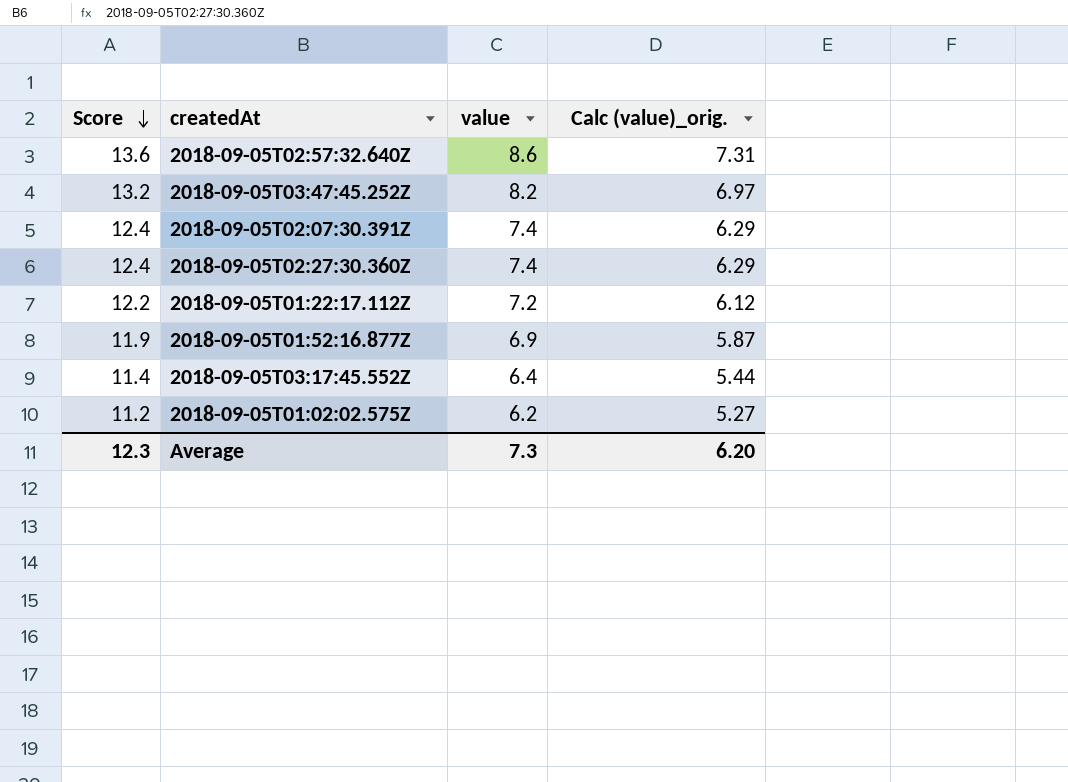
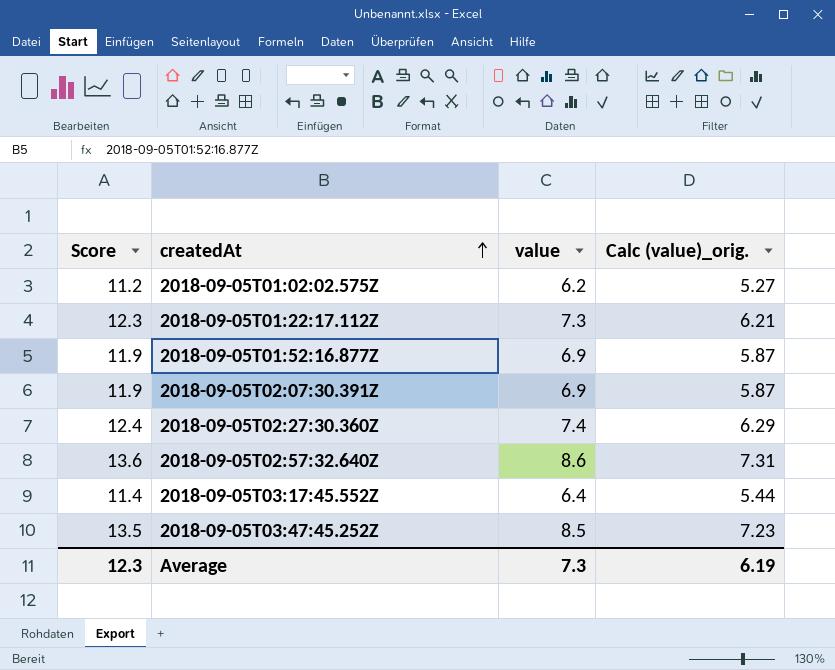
row order: Score descending -> createdAt ascending
2018-09-05T01:22:17.112Z | Score: 12.2 -> 12.3
2018-09-05T01:22:17.112Z | value: 7.2 -> 7.3
2018-09-05T01:22:17.112Z | Calc (value)_orig.: 6.12 -> 6.21
2018-09-05T02:07:30.391Z | Score: 12.4 -> 11.9
2018-09-05T02:07:30.391Z | value: 7.4 -> 6.9
2018-09-05T02:07:30.391Z | Calc (value)_orig.: 6.29 -> 5.87
2018-09-05T03:47:45.252Z | Score: 13.2 -> 13.5
2018-09-05T03:47:45.252Z | value: 8.2 -> 8.5
2018-09-05T03:47:45.252Z | Calc (value)_orig.: 6.97 -> 7.23
Average | Calc (value)_orig.: 6.20 -> 6.19

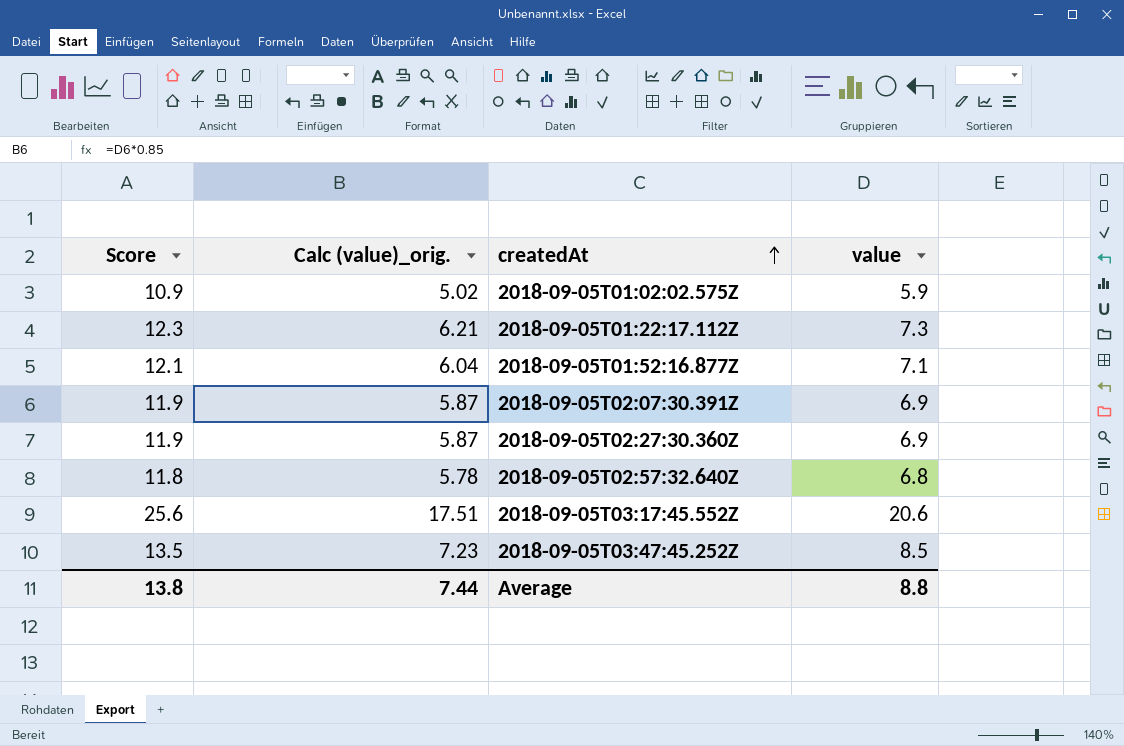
column Calc (value)_orig. | position: 4 -> 2
2018-09-05T01:02:02.575Z | Score: 11.2 -> 10.9
2018-09-05T01:02:02.575Z | Calc (value)_orig.: 5.27 -> 5.02
2018-09-05T01:02:02.575Z | value: 6.2 -> 5.9
2018-09-05T01:52:16.877Z | Score: 11.9 -> 12.1
2018-09-05T01:52:16.877Z | Calc (value)_orig.: 5.87 -> 6.04
2018-09-05T01:52:16.877Z | value: 6.9 -> 7.1
2018-09-05T02:27:30.360Z | Score: 12.4 -> 11.9
2018-09-05T02:27:30.360Z | Calc (value)_orig.: 6.29 -> 5.87
2018-09-05T02:27:30.360Z | value: 7.4 -> 6.9
2018-09-05T02:57:32.640Z | Score: 13.6 -> 11.8
2018-09-05T02:57:32.640Z | Calc (value)_orig.: 7.31 -> 5.78
2018-09-05T02:57:32.640Z | value: 8.6 -> 6.8
2018-09-05T03:17:45.552Z | Score: 11.4 -> 25.6
2018-09-05T03:17:45.552Z | Calc (value)_orig.: 5.44 -> 17.51
2018-09-05T03:17:45.552Z | value: 6.4 -> 20.6
Average | Score: 12.3 -> 13.8
Average | Calc (value)_orig.: 6.19 -> 7.44
Average | value: 7.3 -> 8.8

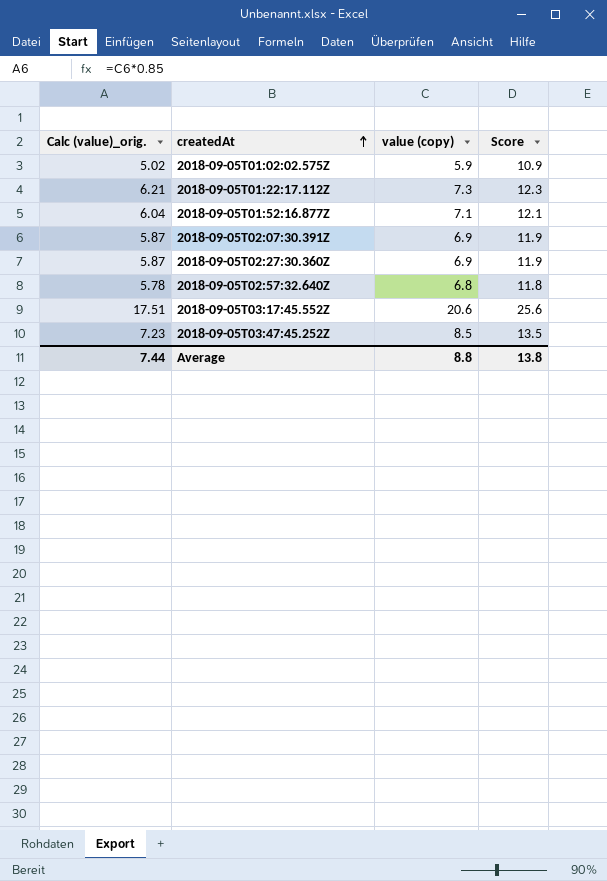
column name: value -> value (copy)
column Score | position: 1 -> 4

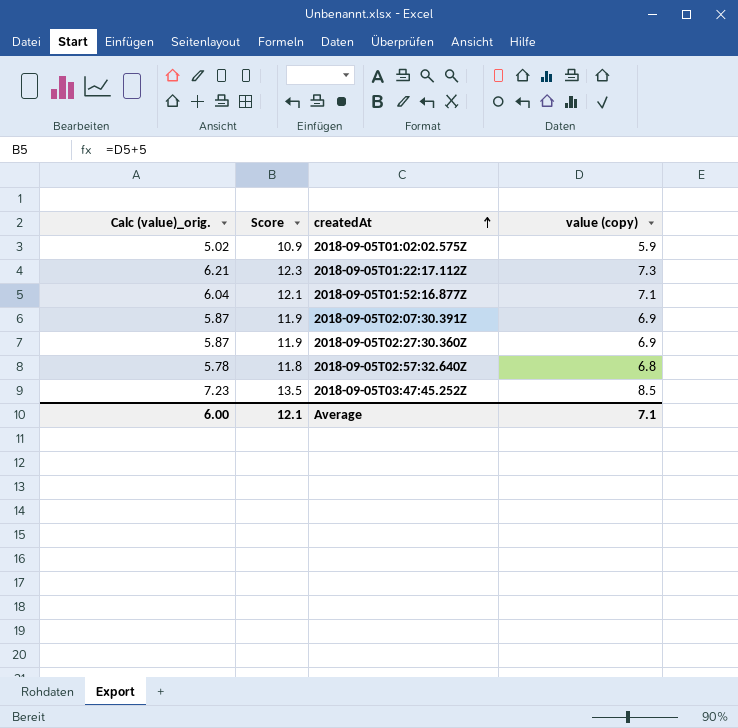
column Score | position: 4 -> 2
row 2018-09-05T03:17:45.552Z: 17.51 | 20.6 | 25.6 -> none
Average | Calc (value)_orig.: 7.44 -> 6.00
Average | Score: 13.8 -> 12.1
Average | value (copy): 8.8 -> 7.1

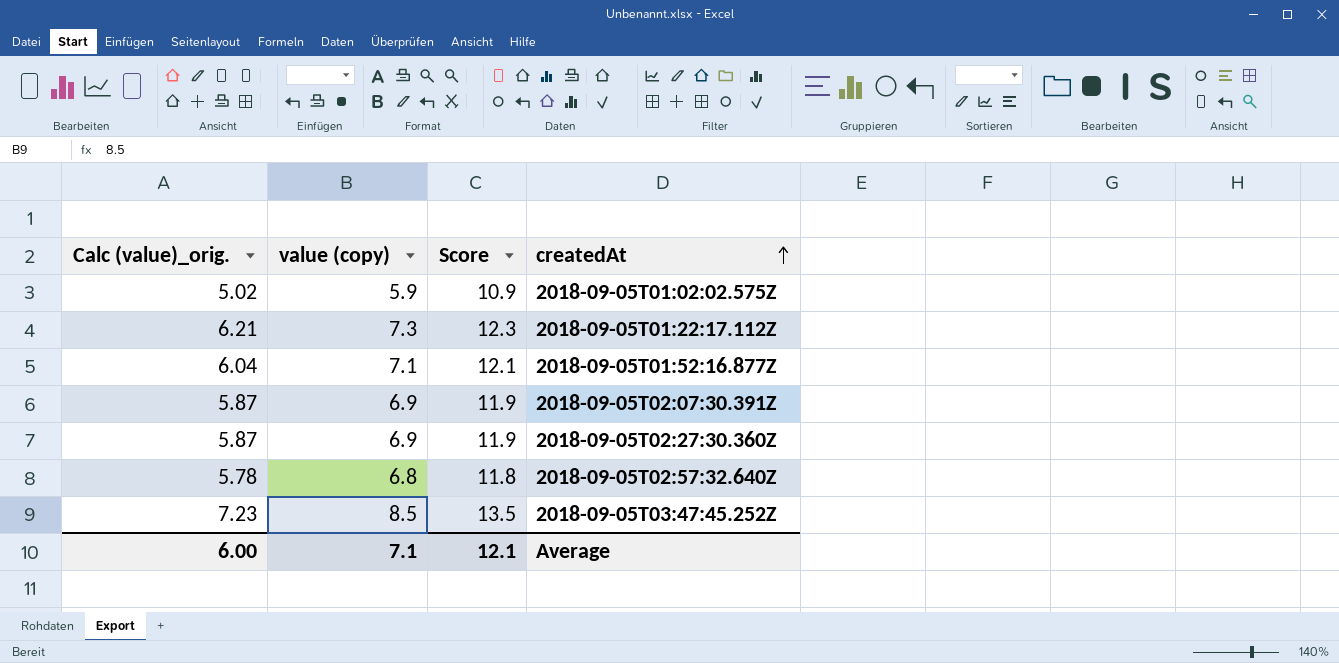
column value (copy) | position: 4 -> 2

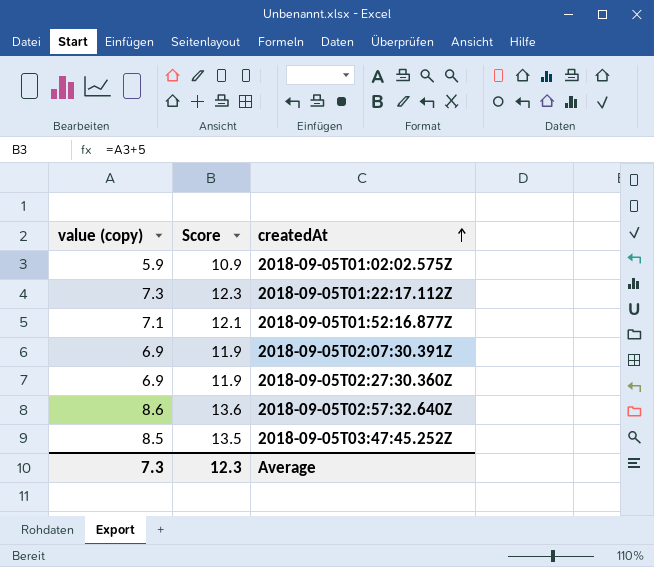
column Calc (value)_orig. | formula: [value (copy)] * 0.85 -> none
2018-09-05T02:57:32.640Z | value (copy): 6.8 -> 8.6
2018-09-05T02:57:32.640Z | Score: 11.8 -> 13.6
Average | value (copy): 7.1 -> 7.3
Average | Score: 12.1 -> 12.3

